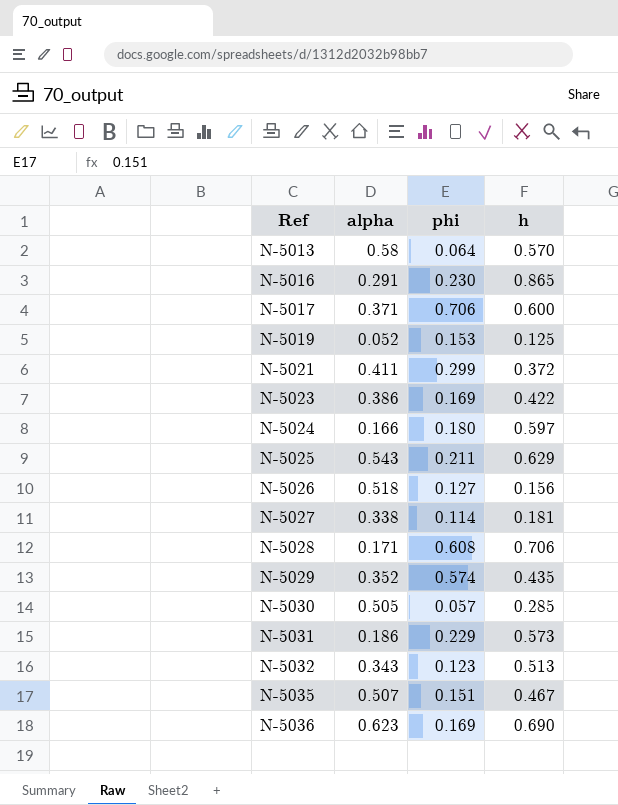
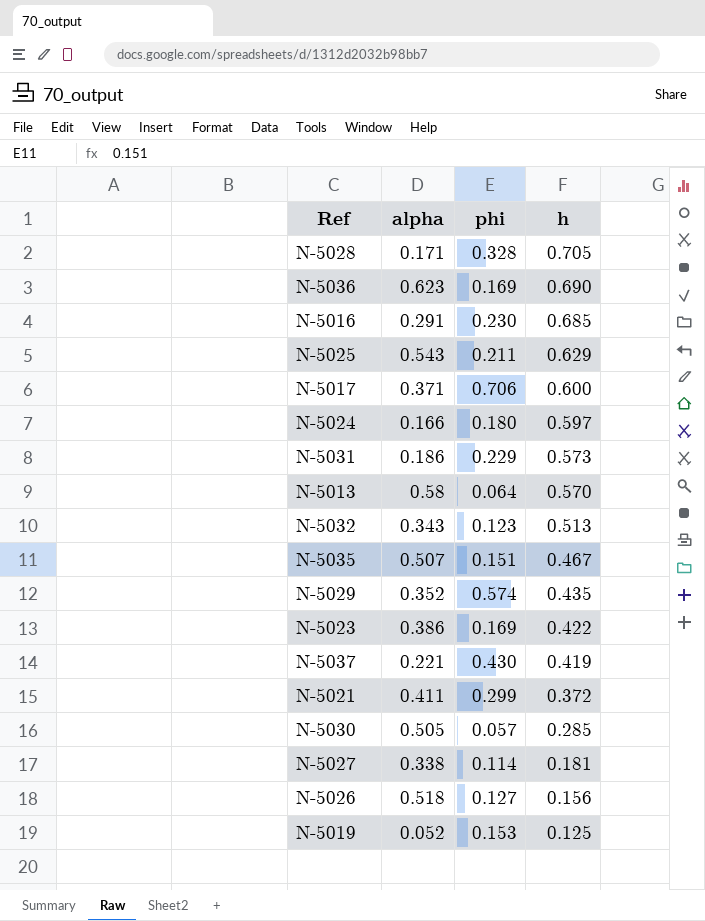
row order: Ref ascending -> h descending
N-5028 | phi: 0.608 -> 0.328
N-5028 | h: 0.706 -> 0.705
N-5016 | h: 0.865 -> 0.685
row N-5037: none -> 0.221 | 0.430 | 0.419

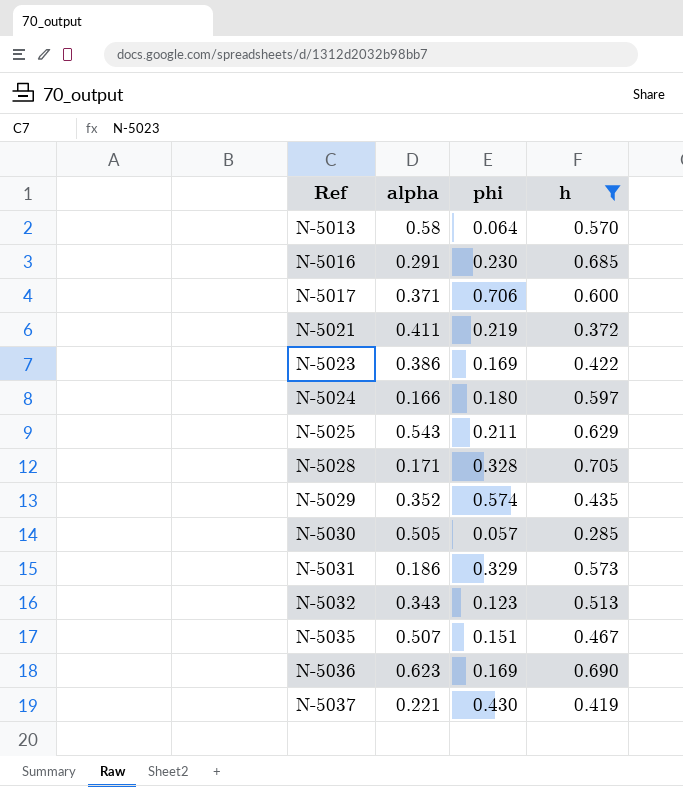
filter: none -> h >= 0.285
row order: h descending -> Ref ascending
N-5021 | phi: 0.299 -> 0.219
N-5031 | phi: 0.229 -> 0.329

